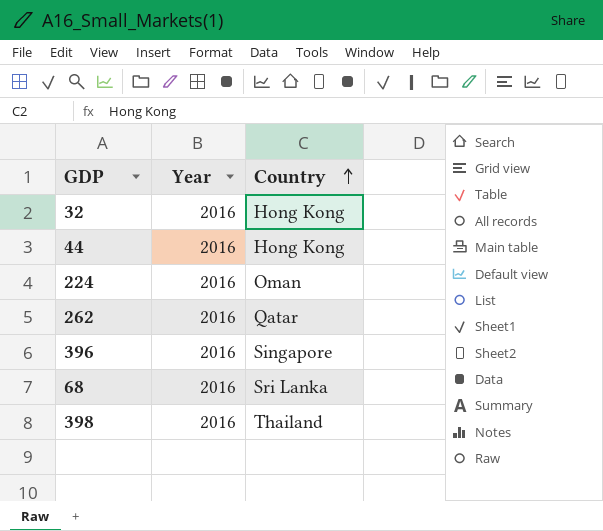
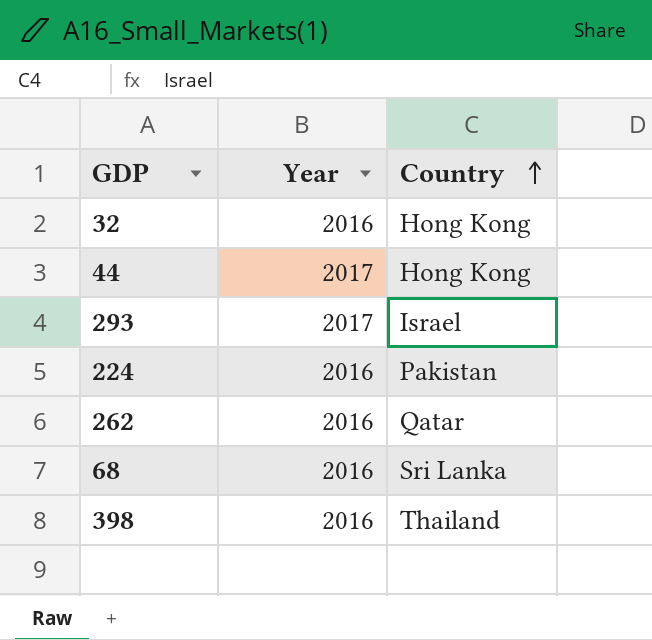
row 396: 2016 | Singapore -> none
44 | Year: 2016 -> 2017
row 293: none -> 2017 | Israel
224 | Country: Oman -> Pakistan

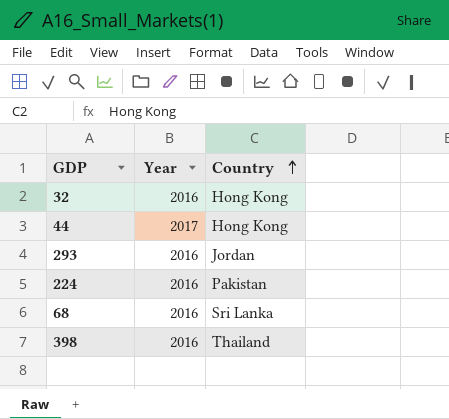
row 262: 2016 | Qatar -> none
293 | Year: 2017 -> 2016
293 | Country: Israel -> Jordan

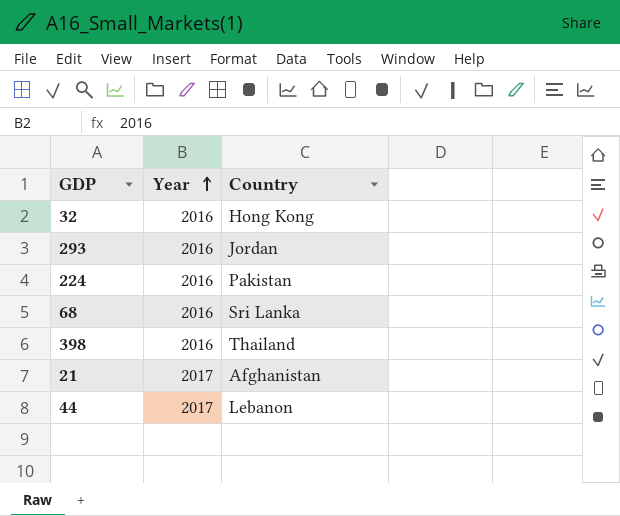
row order: Country ascending -> Year ascending
row 21: none -> 2017 | Afghanistan
44 | Country: Hong Kong -> Lebanon

